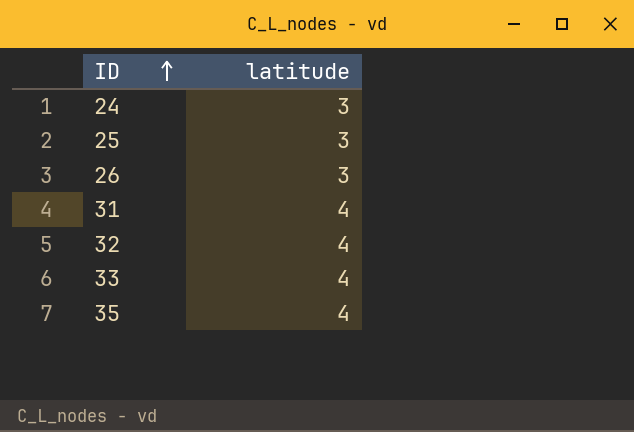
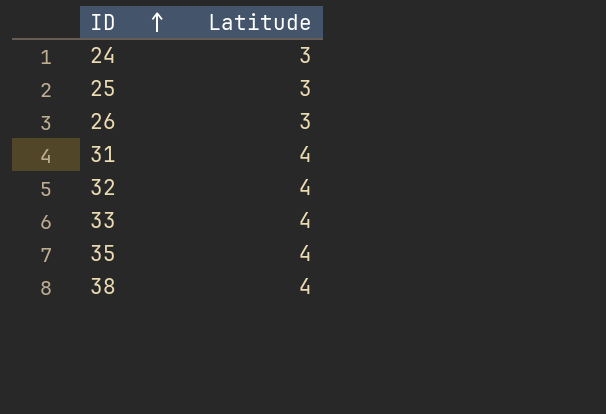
column name: latitude -> Latitude
row 38: none -> 4

